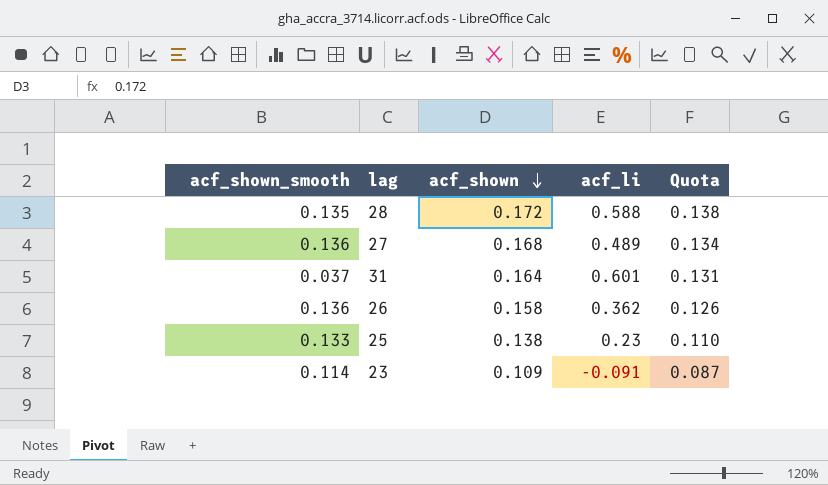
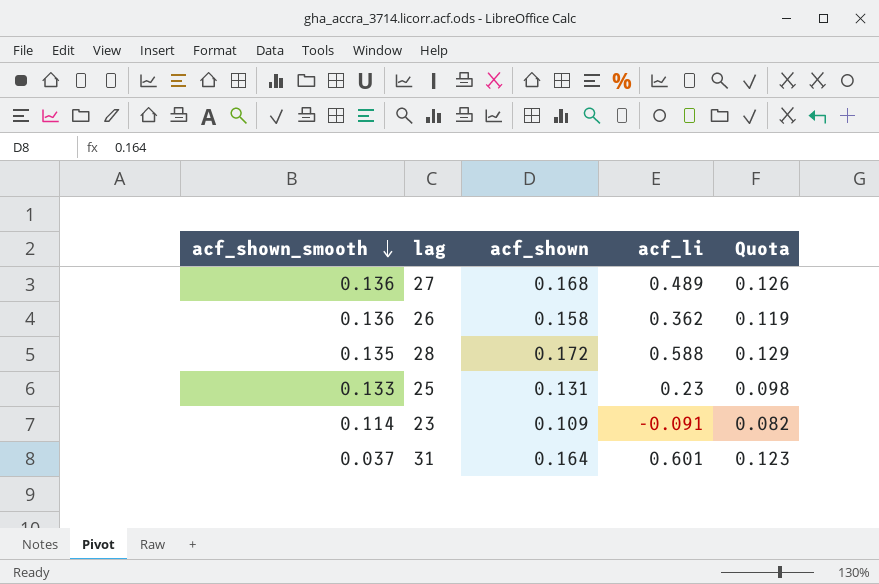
row order: acf_shown descending -> acf_shown_smooth descending
column Quota | formula: [acf_shown] * 0.8 -> [acf_shown] * 0.75
25 | acf_shown: 0.138 -> 0.131

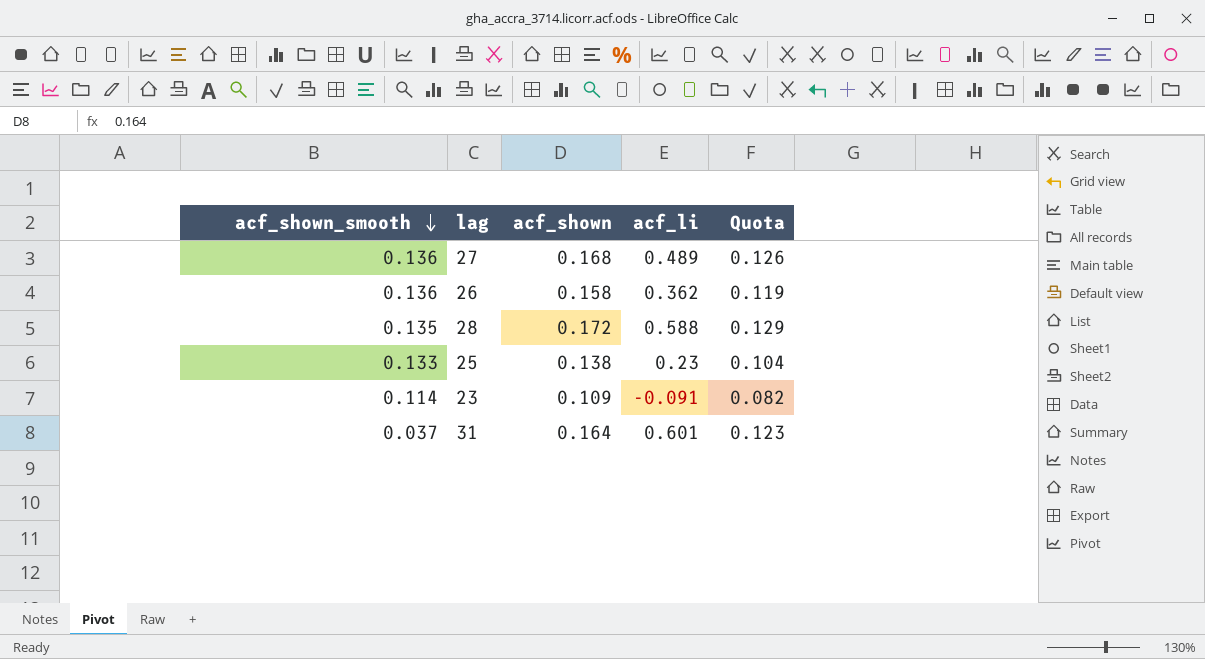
25 | acf_shown: 0.131 -> 0.138
25 | Quota: 0.098 -> 0.104

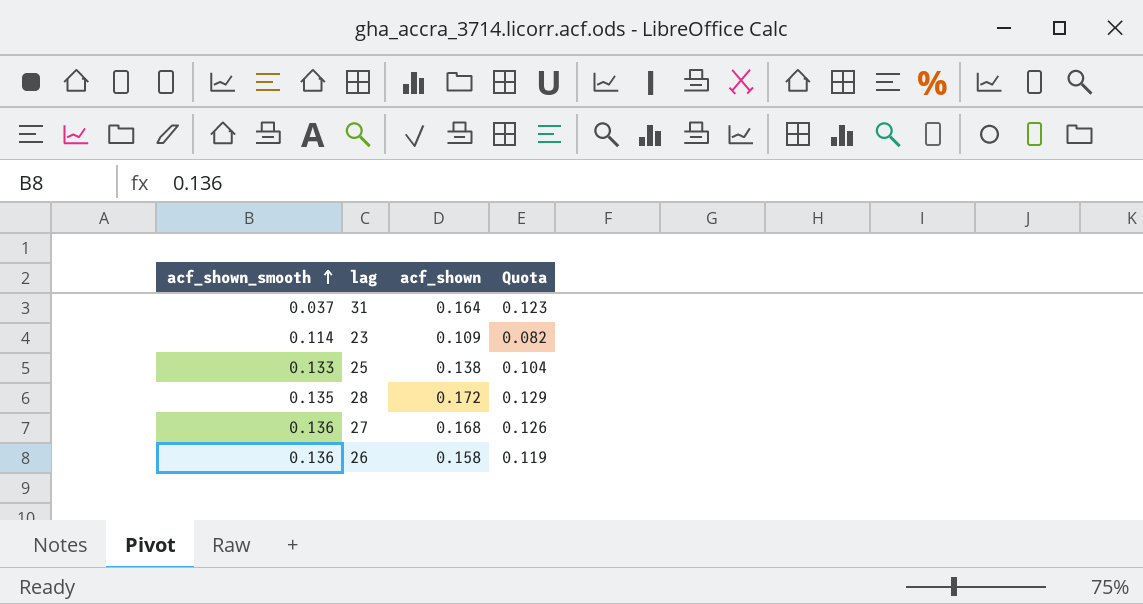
row order: acf_shown_smooth descending -> acf_shown_smooth ascending
column acf_li | position: 4 -> none

